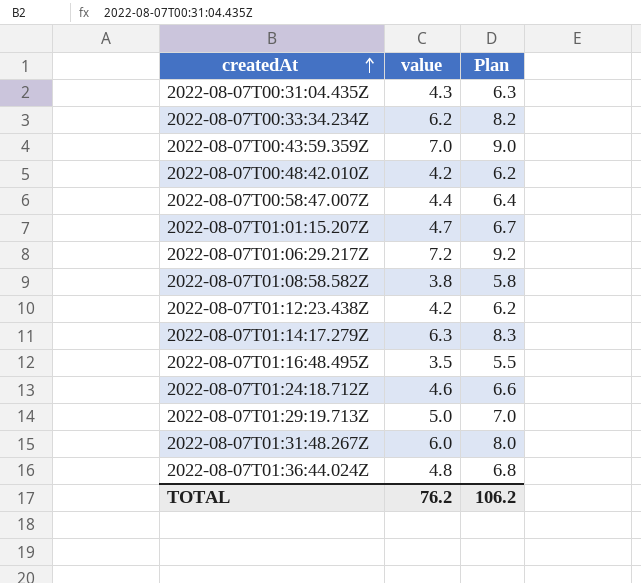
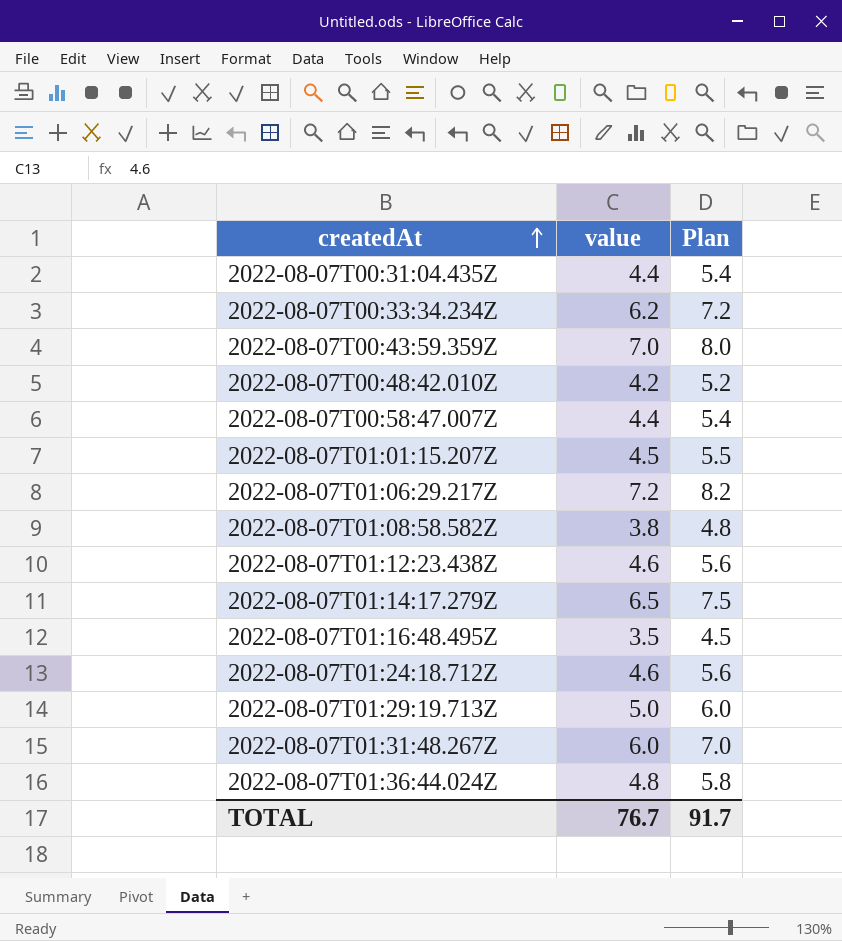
column Plan | formula: [value] + 2 -> [value] + 1
2022-08-07T00:31:04.435Z | value: 4.3 -> 4.4
2022-08-07T01:01:15.207Z | value: 4.7 -> 4.5
2022-08-07T01:12:23.438Z | value: 4.2 -> 4.6
2022-08-07T01:14:17.279Z | value: 6.3 -> 6.5
TOTAL | value: 76.2 -> 76.7
TOTAL | Plan: 106.2 -> 91.7

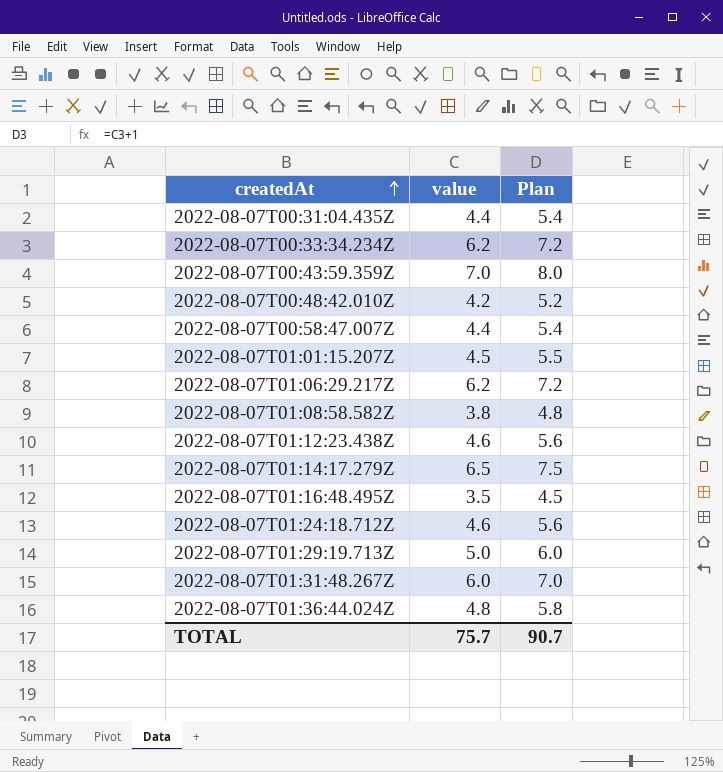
2022-08-07T01:06:29.217Z | value: 7.2 -> 6.2
2022-08-07T01:06:29.217Z | Plan: 8.2 -> 7.2
TOTAL | value: 76.7 -> 75.7
TOTAL | Plan: 91.7 -> 90.7

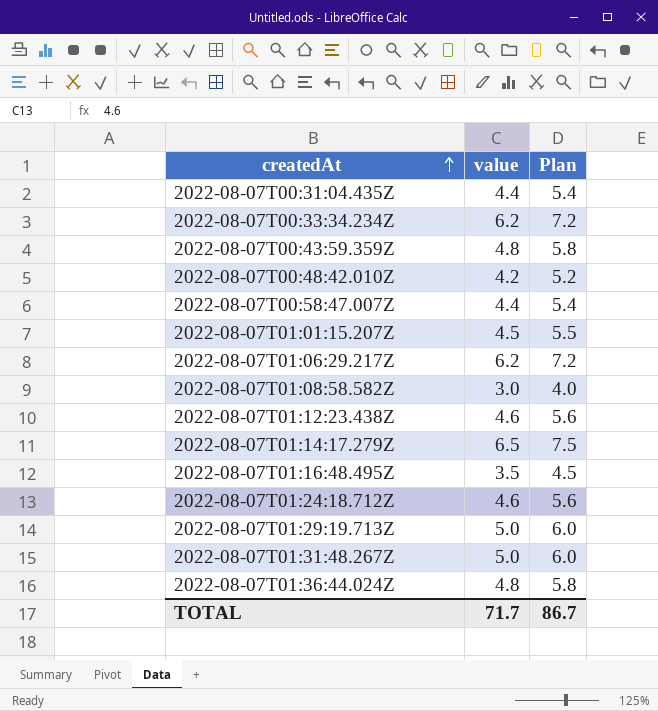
2022-08-07T00:43:59.359Z | value: 7.0 -> 4.8
2022-08-07T00:43:59.359Z | Plan: 8.0 -> 5.8
2022-08-07T01:08:58.582Z | value: 3.8 -> 3.0
2022-08-07T01:08:58.582Z | Plan: 4.8 -> 4.0
2022-08-07T01:31:48.267Z | value: 6.0 -> 5.0
2022-08-07T01:31:48.267Z | Plan: 7.0 -> 6.0
TOTAL | value: 75.7 -> 71.7
TOTAL | Plan: 90.7 -> 86.7

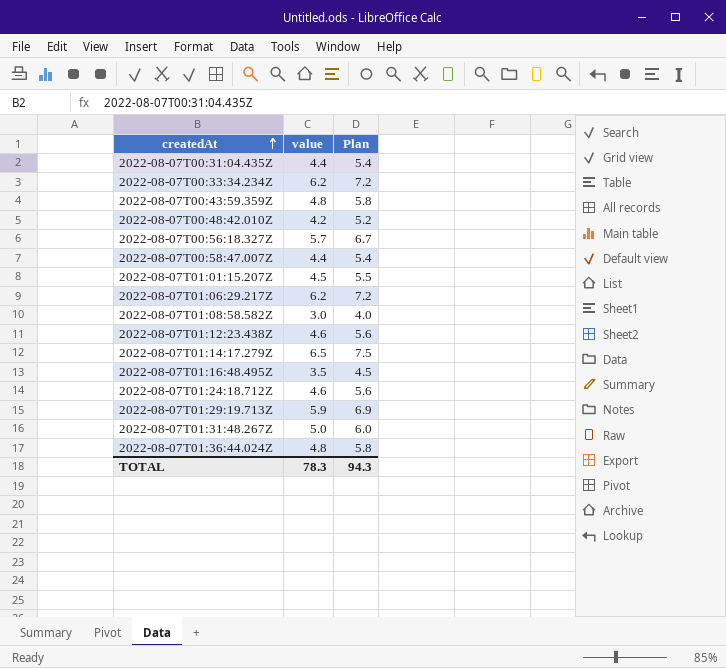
row 2022-08-07T00:56:18.327Z: none -> 5.7 | 6.7
2022-08-07T01:29:19.713Z | value: 5.0 -> 5.9
2022-08-07T01:29:19.713Z | Plan: 6.0 -> 6.9
TOTAL | value: 71.7 -> 78.3
TOTAL | Plan: 86.7 -> 94.3

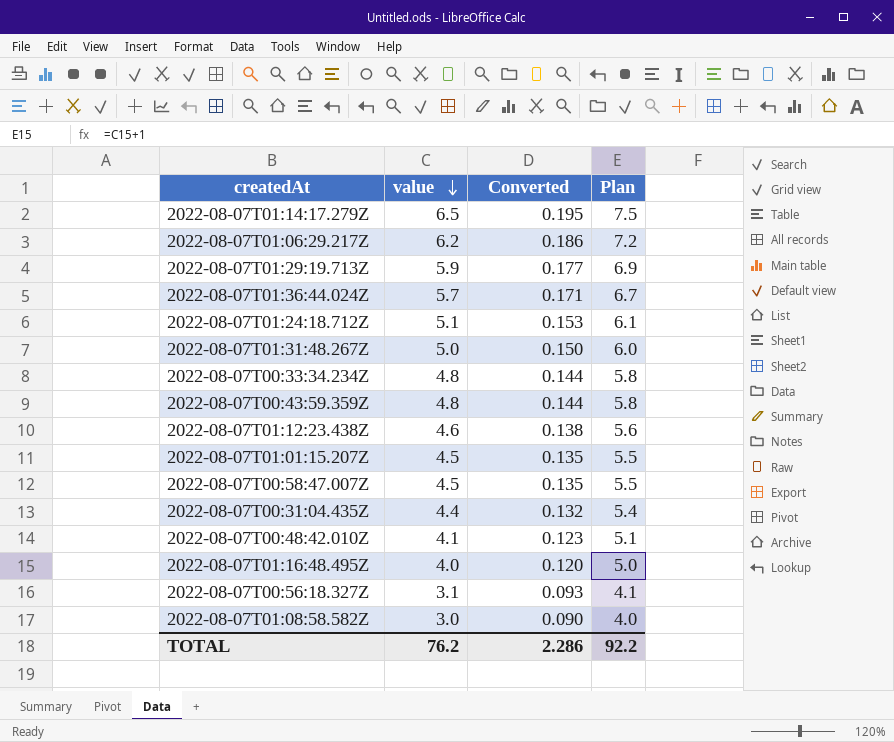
row order: createdAt ascending -> value descending
column Converted | formula: none -> [value] * 0.03
2022-08-07T01:36:44.024Z | value: 4.8 -> 5.7
2022-08-07T01:36:44.024Z | Plan: 5.8 -> 6.7
2022-08-07T01:24:18.712Z | value: 4.6 -> 5.1
2022-08-07T01:24:18.712Z | Plan: 5.6 -> 6.1
2022-08-07T00:33:34.234Z | value: 6.2 -> 4.8
2022-08-07T00:33:34.234Z | Plan: 7.2 -> 5.8
2022-08-07T00:58:47.007Z | value: 4.4 -> 4.5
2022-08-07T00:58:47.007Z | Plan: 5.4 -> 5.5
2022-08-07T00:48:42.010Z | value: 4.2 -> 4.1
2022-08-07T00:48:42.010Z | Plan: 5.2 -> 5.1
2022-08-07T01:16:48.495Z | value: 3.5 -> 4.0
2022-08-07T01:16:48.495Z | Plan: 4.5 -> 5.0
2022-08-07T00:56:18.327Z | value: 5.7 -> 3.1
2022-08-07T00:56:18.327Z | Plan: 6.7 -> 4.1
TOTAL | value: 78.3 -> 76.2
TOTAL | Plan: 94.3 -> 92.2

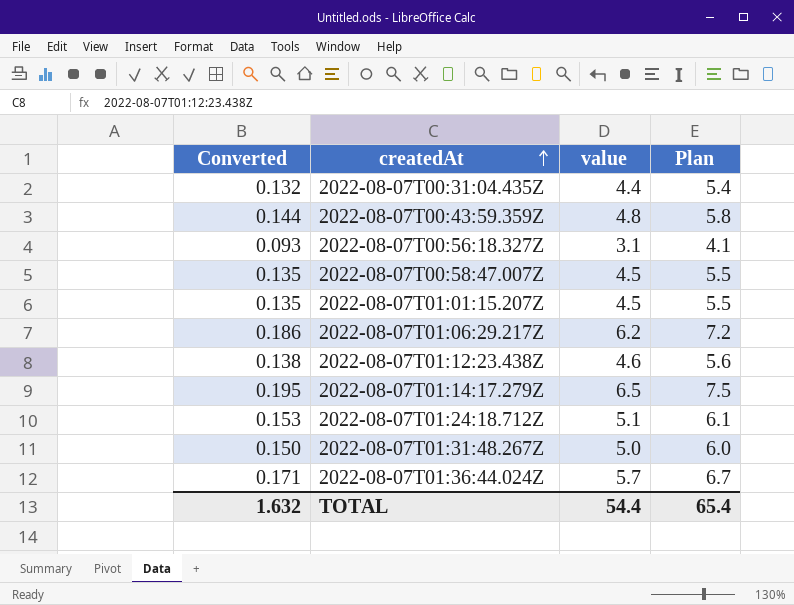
row order: value descending -> createdAt ascending
column Converted | position: 3 -> 1
row 2022-08-07T01:29:19.713Z: 5.9 | 0.177 | 6.9 -> none
row 2022-08-07T00:33:34.234Z: 4.8 | 0.144 | 5.8 -> none
row 2022-08-07T00:48:42.010Z: 4.1 | 0.123 | 5.1 -> none
row 2022-08-07T01:16:48.495Z: 4.0 | 0.120 | 5.0 -> none
row 2022-08-07T01:08:58.582Z: 3.0 | 0.090 | 4.0 -> none
TOTAL | Converted: 2.286 -> 1.632
TOTAL | value: 76.2 -> 54.4
TOTAL | Plan: 92.2 -> 65.4

